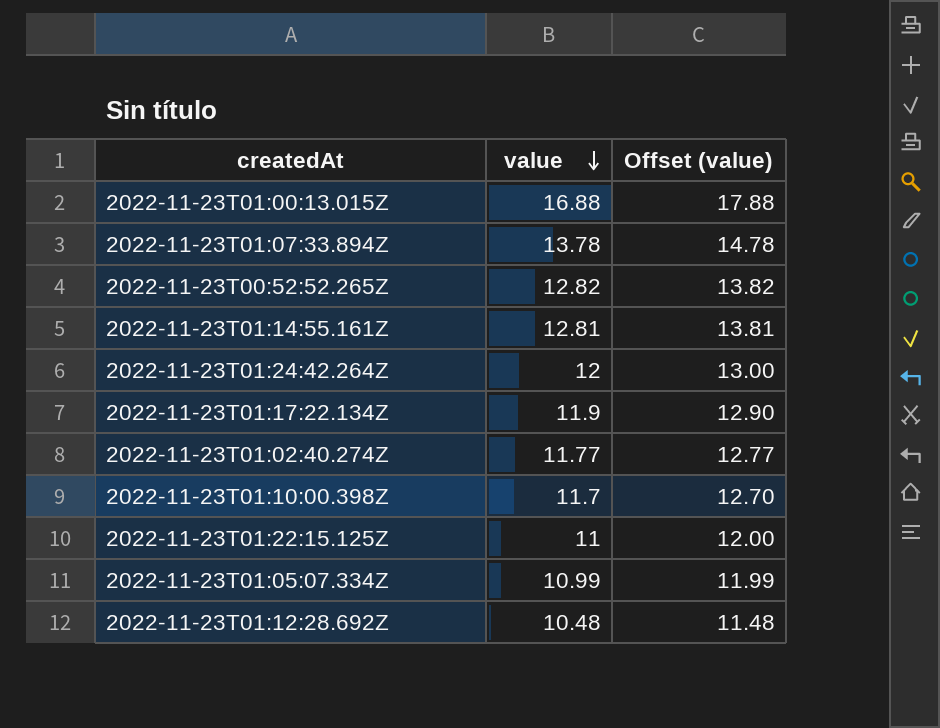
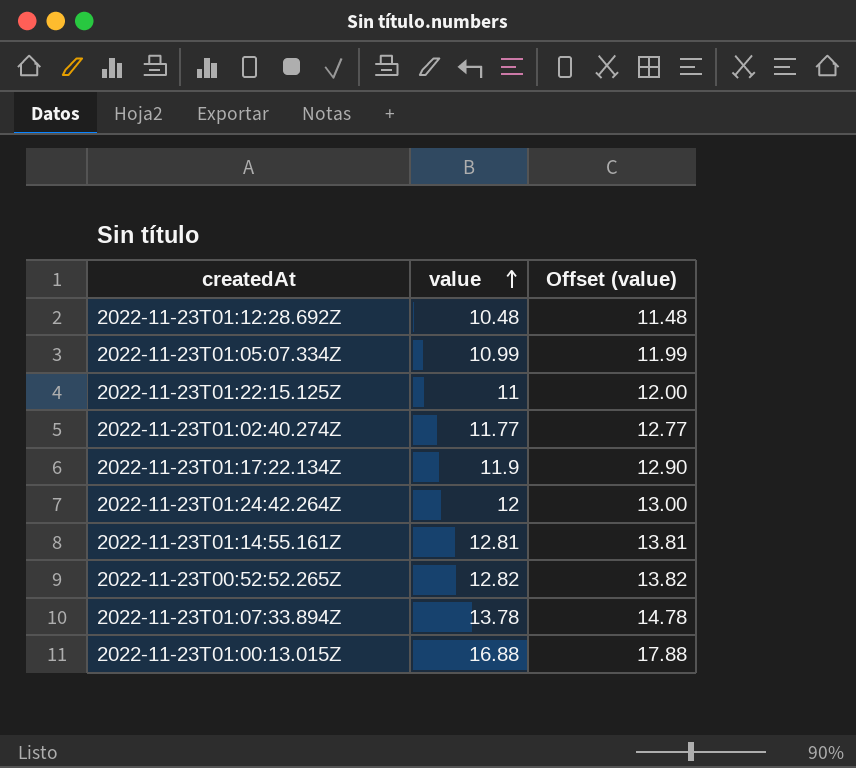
row order: value descending -> value ascending
row 2022-11-23T01:10:00.398Z: 11.7 | 12.70 -> none

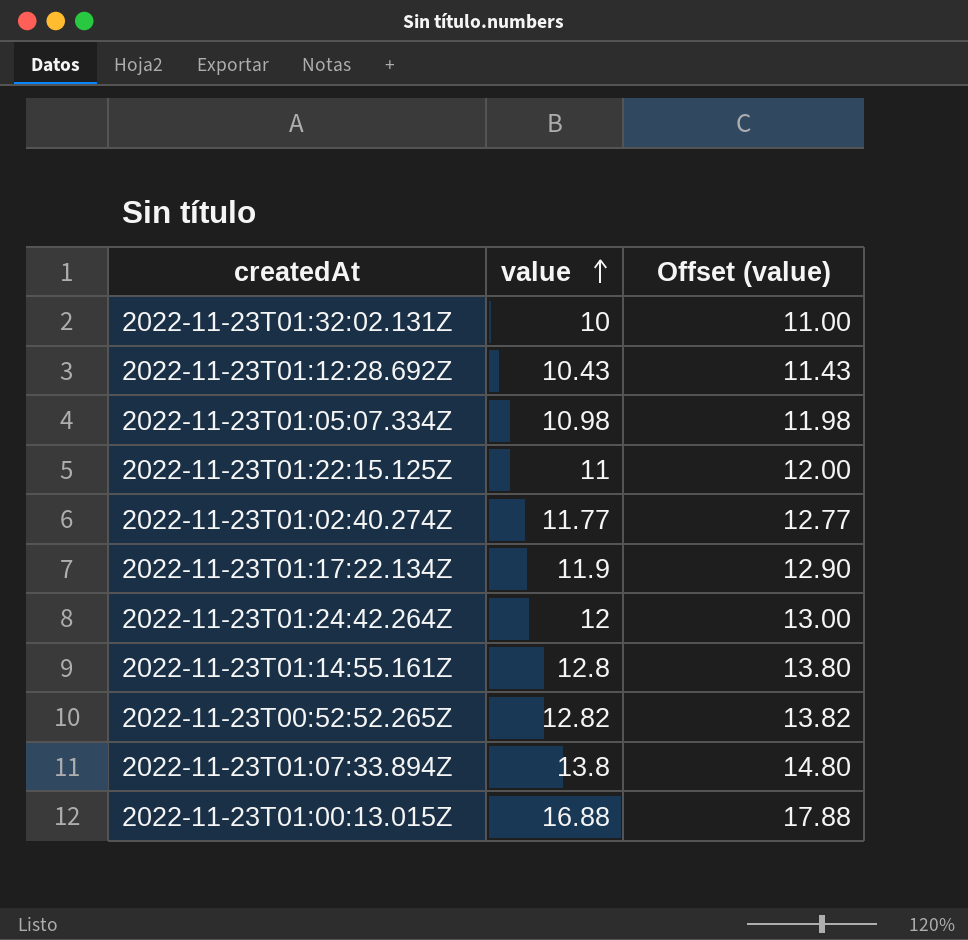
row 2022-11-23T01:32:02.131Z: none -> 10 | 11.00
2022-11-23T01:12:28.692Z | value: 10.48 -> 10.43
2022-11-23T01:12:28.692Z | Offset (value): 11.48 -> 11.43
2022-11-23T01:05:07.334Z | value: 10.99 -> 10.98
2022-11-23T01:05:07.334Z | Offset (value): 11.99 -> 11.98
2022-11-23T01:14:55.161Z | value: 12.81 -> 12.8
2022-11-23T01:14:55.161Z | Offset (value): 13.81 -> 13.80
2022-11-23T01:07:33.894Z | value: 13.78 -> 13.8
2022-11-23T01:07:33.894Z | Offset (value): 14.78 -> 14.80

